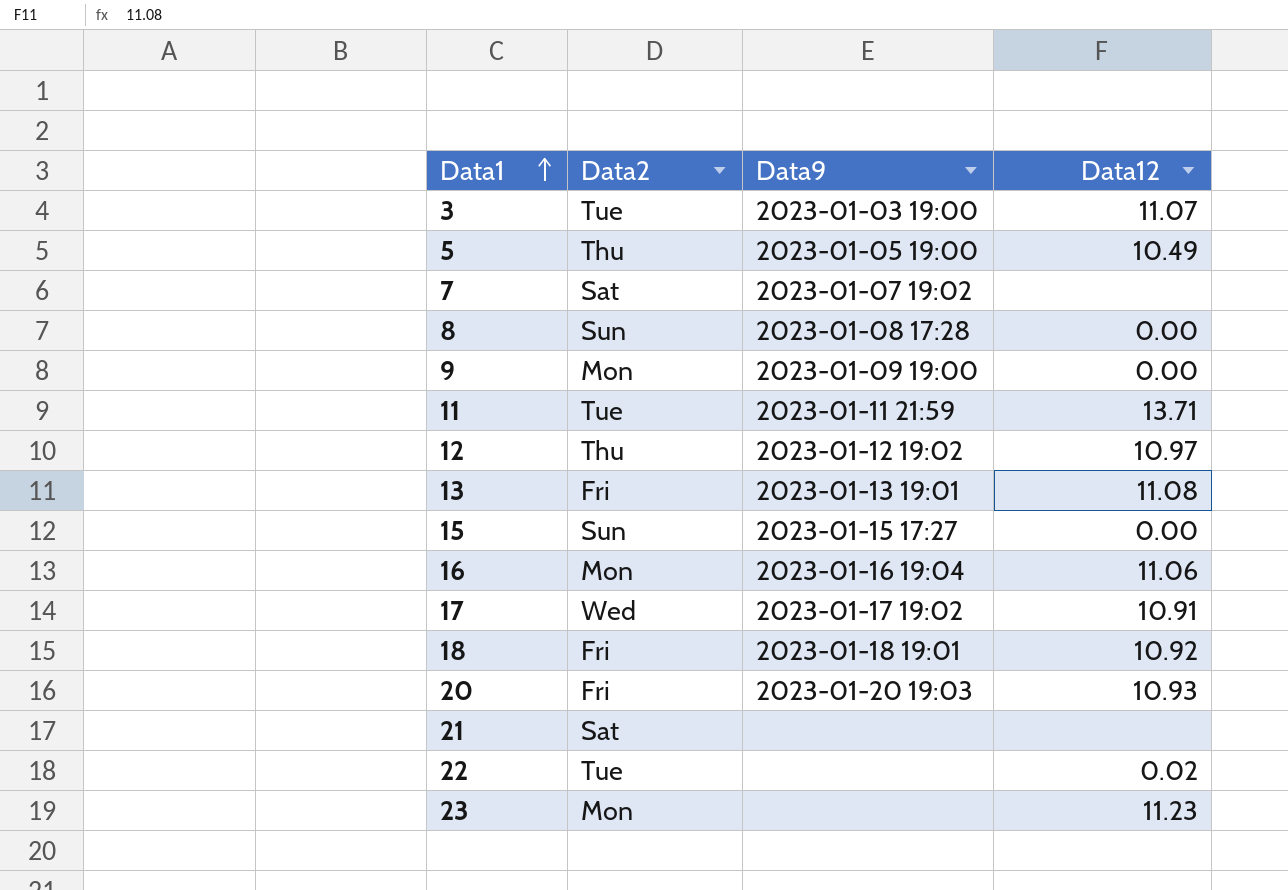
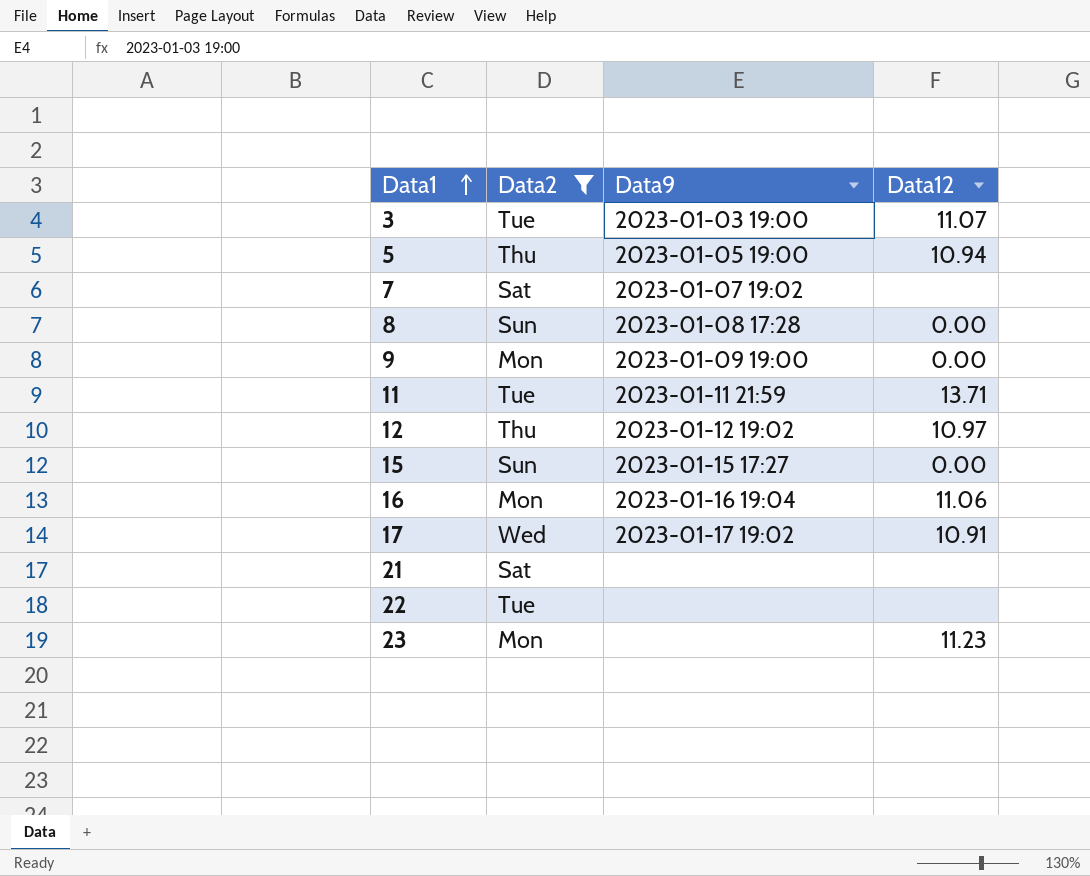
filter: none -> Data2 != Fri
5 | Data12: 10.49 -> 10.94
22 | Data12: 0.02 -> none

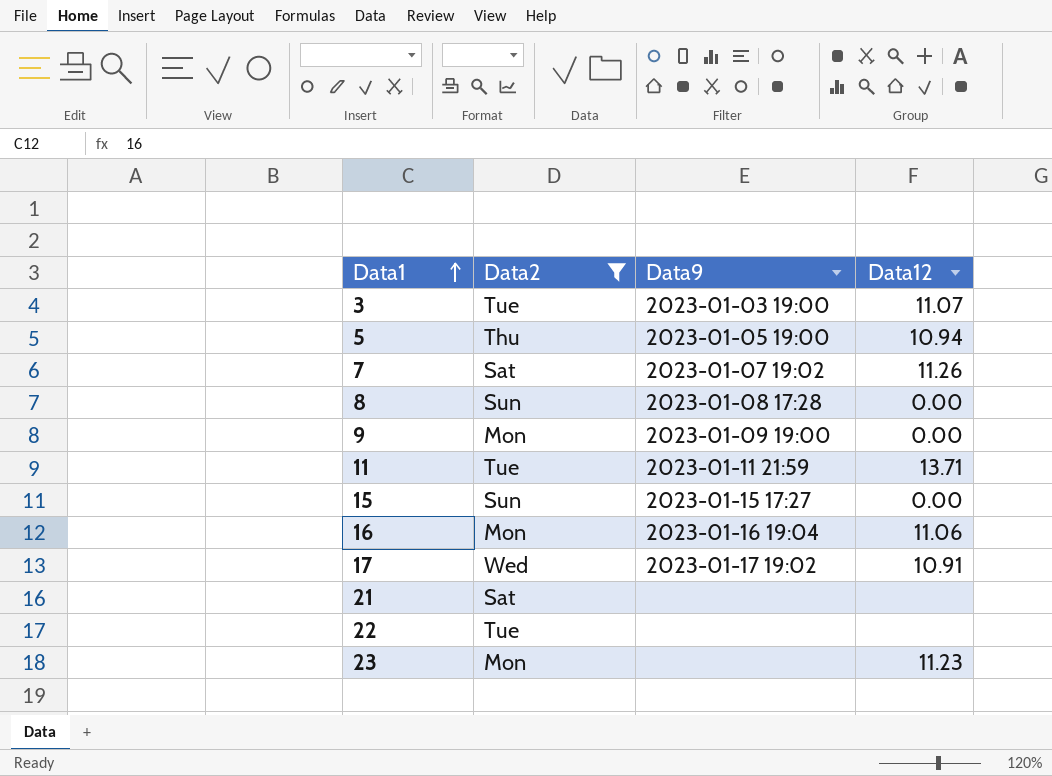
row 12: Thu | 2023-01-12 19:02 | 10.97 -> none
7 | Data12: none -> 11.26

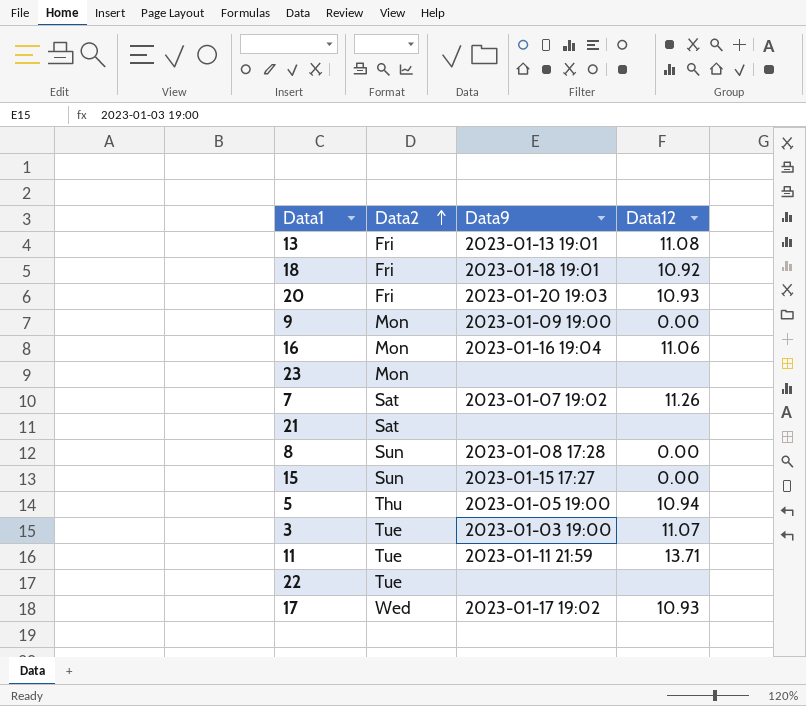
filter: Data2 != Fri -> none
row order: Data1 ascending -> Data2 ascending
23 | Data12: 11.23 -> none
17 | Data12: 10.91 -> 10.93

